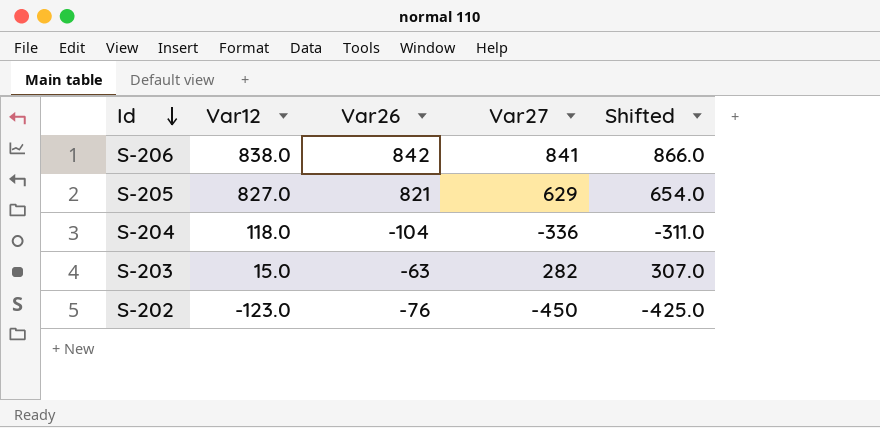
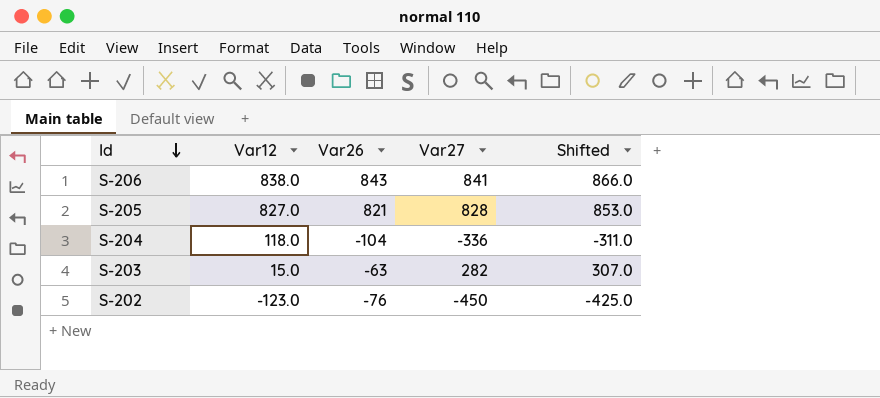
S-206 | Var26: 842 -> 843
S-205 | Var27: 629 -> 828
S-205 | Shifted: 654.0 -> 853.0

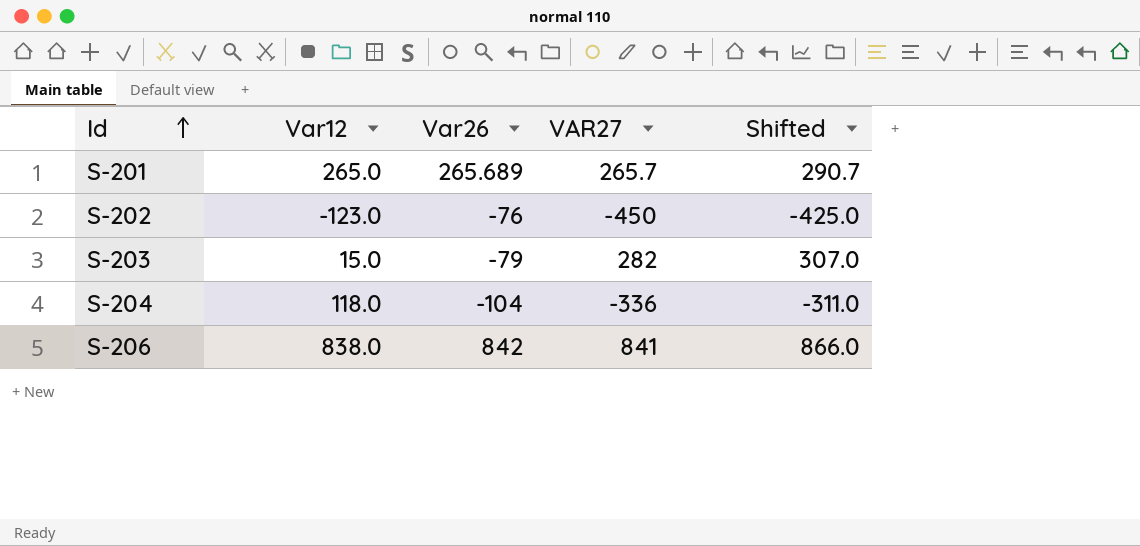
row order: Id descending -> Id ascending
column name: Var27 -> VAR27
row S-205: 827.0 | 821 | 828 | 853.0 -> none
row S-201: none -> 265.0 | 265.689 | 265.7 | 290.7
S-203 | Var26: -63 -> -79
S-206 | Var26: 843 -> 842

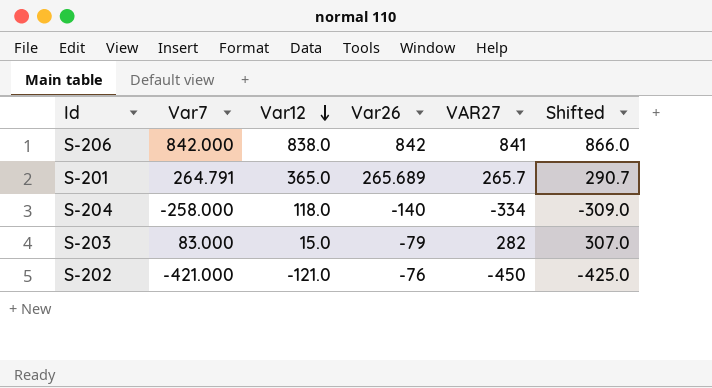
row order: Id ascending -> Var12 descending
column Var7 | position: none -> 2
S-201 | Var12: 265.0 -> 365.0
S-204 | Var26: -104 -> -140
S-204 | VAR27: -336 -> -334
S-204 | Shifted: -311.0 -> -309.0
S-202 | Var12: -123.0 -> -121.0

